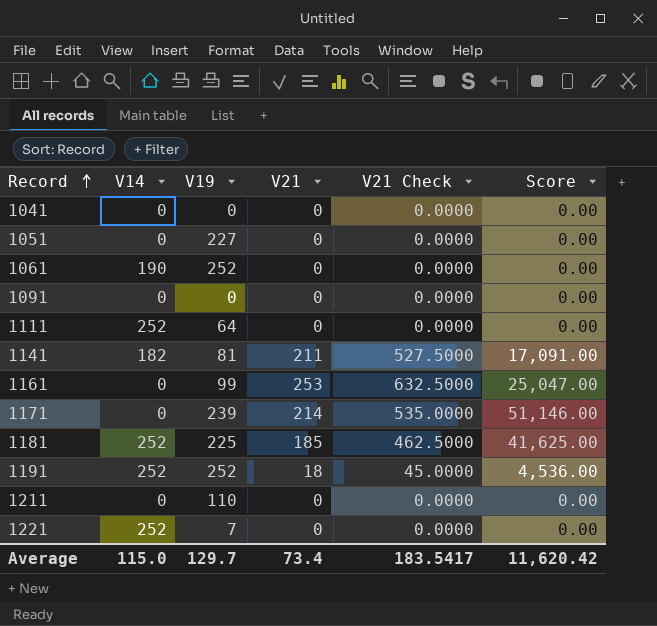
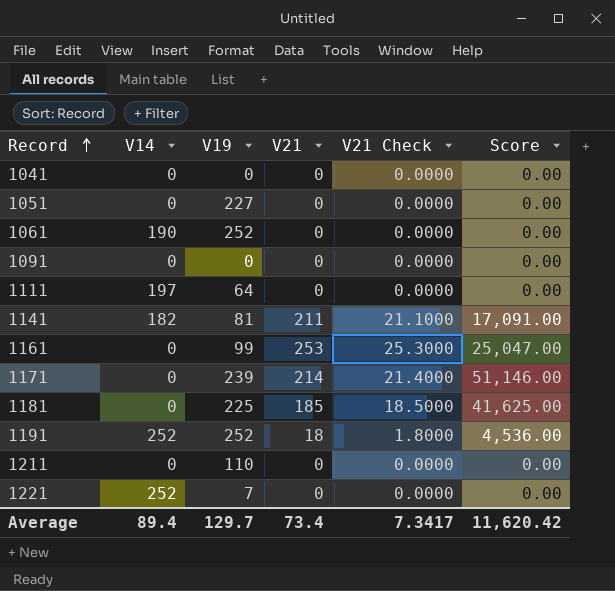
column V21 Check | formula: [V21] * 2.5 -> [V21] * 0.1
1111 | V14: 252 -> 197
1181 | V14: 252 -> 0
Average | V14: 115.0 -> 89.4
Average | V21 Check: 183.5417 -> 7.3417

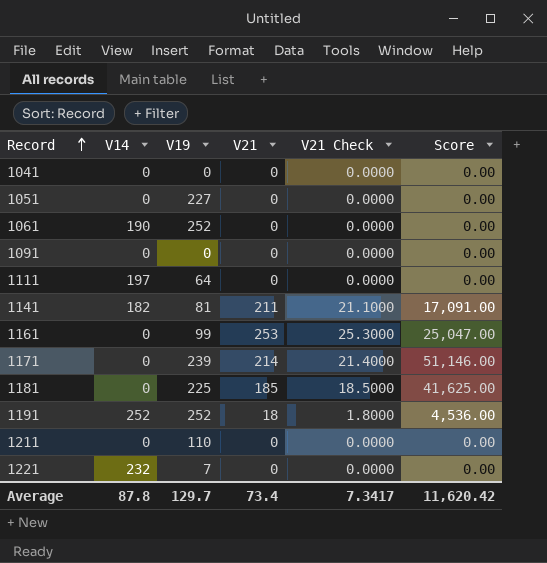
1221 | V14: 252 -> 232
Average | V14: 89.4 -> 87.8

